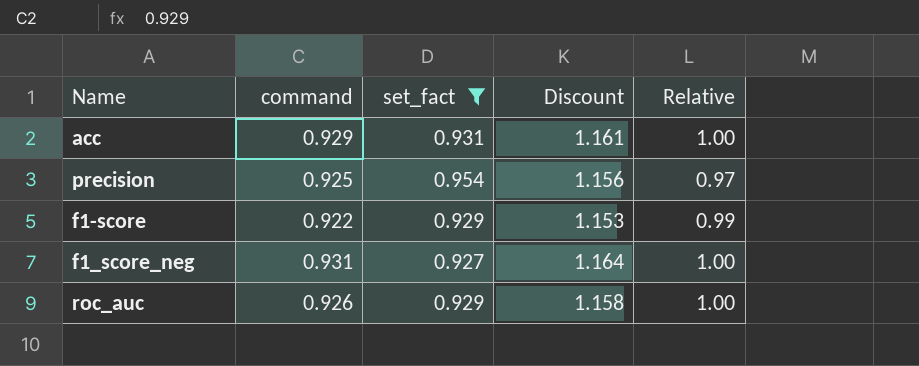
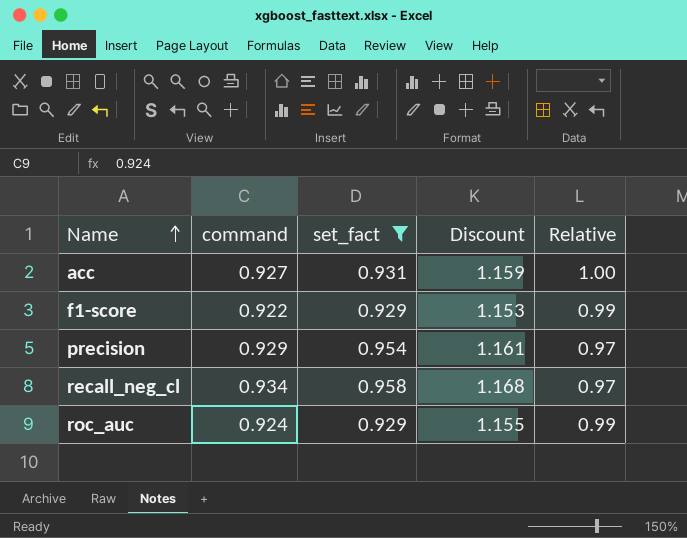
row order: none -> Name ascending
row f1_score_neg: 0.931 | 0.927 | 1.164 | 1.00 -> none
acc | command: 0.929 -> 0.927
acc | Discount: 1.161 -> 1.159
precision | command: 0.925 -> 0.929
precision | Discount: 1.156 -> 1.161
row recall_neg_cl: none -> 0.934 | 0.958 | 1.168 | 0.97
roc_auc | command: 0.926 -> 0.924
roc_auc | Discount: 1.158 -> 1.155
roc_auc | Relative: 1.00 -> 0.99

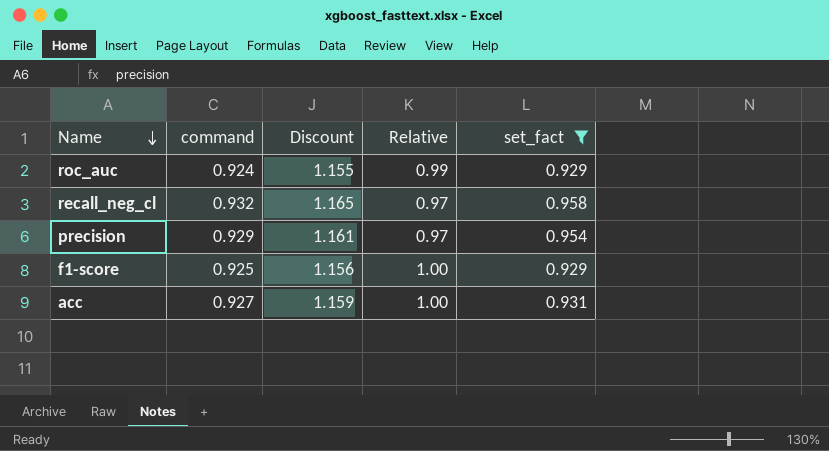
row order: Name ascending -> Name descending
column set_fact | position: 3 -> 5
recall_neg_cl | command: 0.934 -> 0.932
recall_neg_cl | Discount: 1.168 -> 1.165
f1-score | command: 0.922 -> 0.925
f1-score | Discount: 1.153 -> 1.156
f1-score | Relative: 0.99 -> 1.00

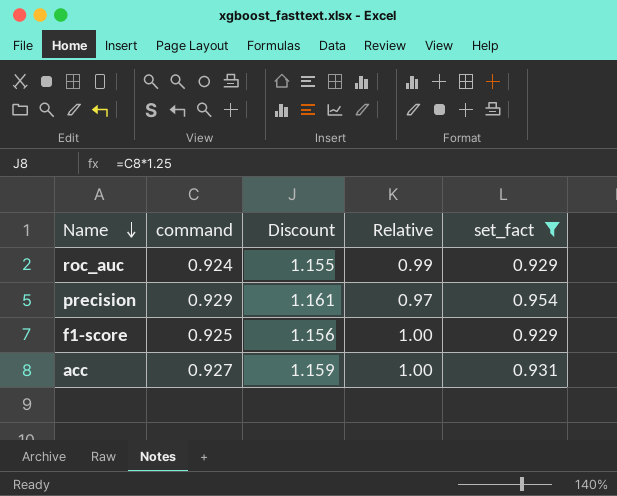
row recall_neg_cl: 0.932 | 1.165 | 0.97 | 0.958 -> none

